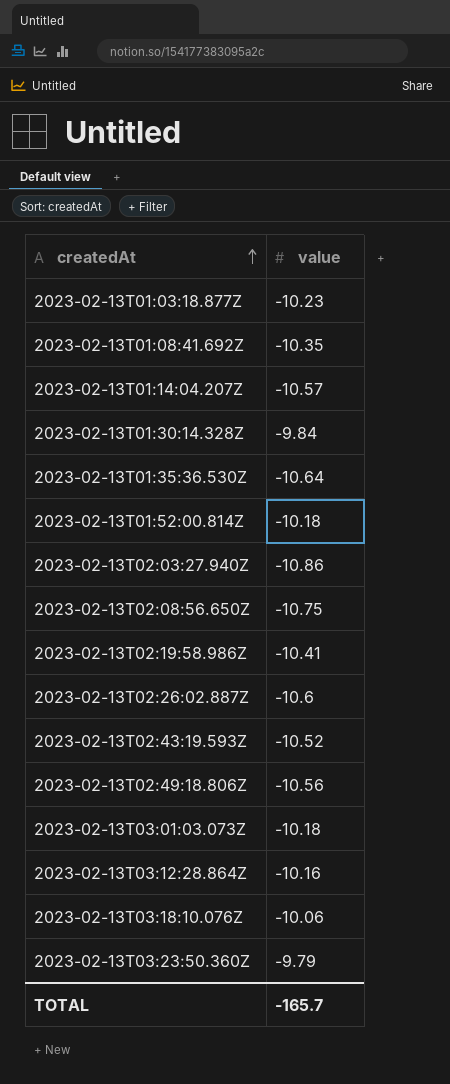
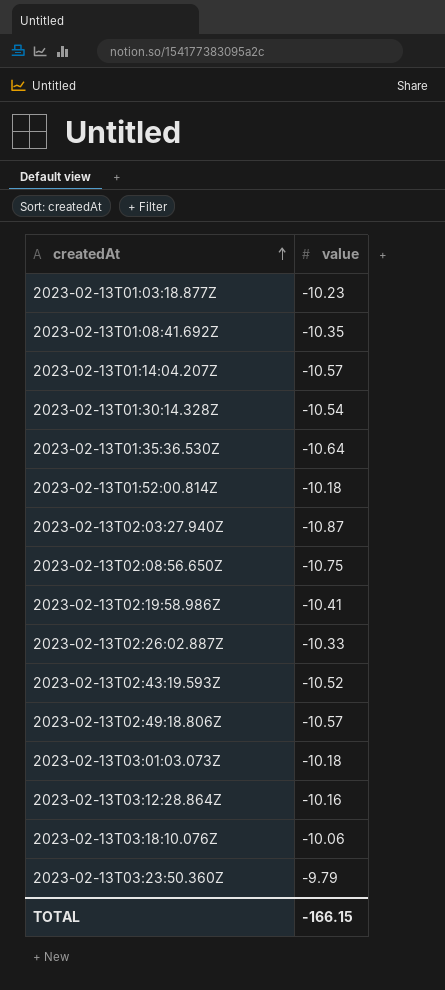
2023-02-13T01:30:14.328Z | value: -9.84 -> -10.54
2023-02-13T02:03:27.940Z | value: -10.86 -> -10.87
2023-02-13T02:26:02.887Z | value: -10.6 -> -10.33
2023-02-13T02:49:18.806Z | value: -10.56 -> -10.57
TOTAL | value: -165.7 -> -166.15

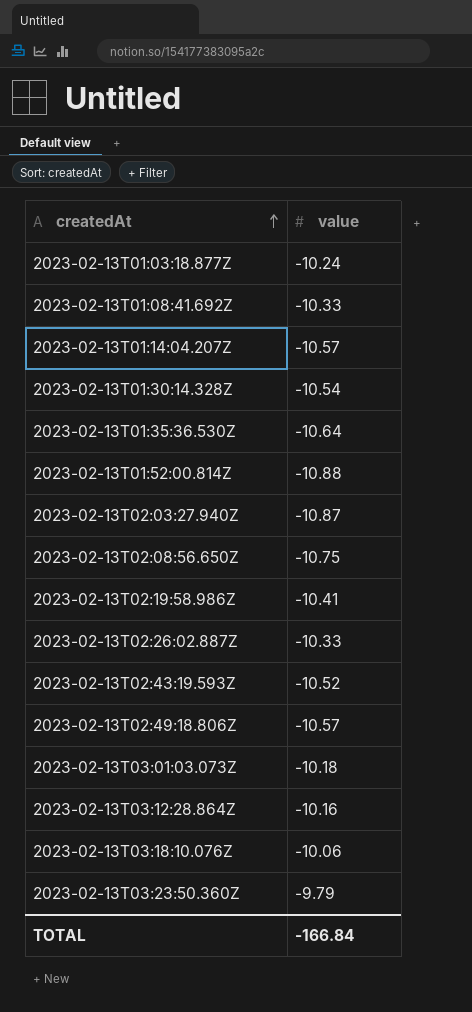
2023-02-13T01:03:18.877Z | value: -10.23 -> -10.24
2023-02-13T01:08:41.692Z | value: -10.35 -> -10.33
2023-02-13T01:52:00.814Z | value: -10.18 -> -10.88
TOTAL | value: -166.15 -> -166.84

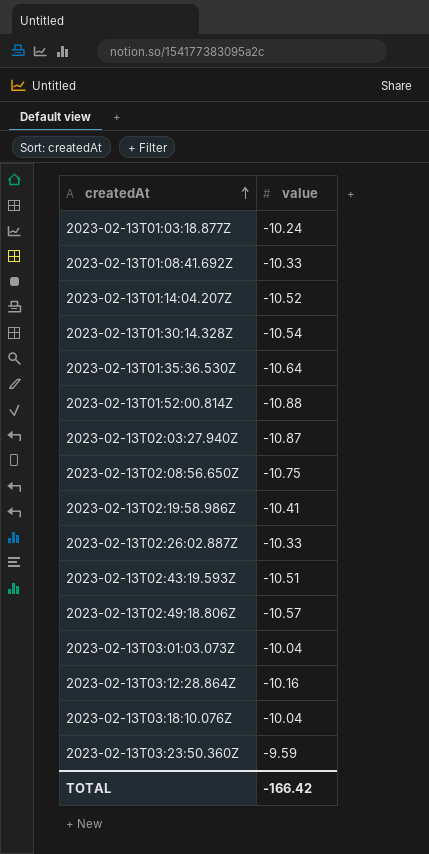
2023-02-13T01:14:04.207Z | value: -10.57 -> -10.52
2023-02-13T02:43:19.593Z | value: -10.52 -> -10.51
2023-02-13T03:01:03.073Z | value: -10.18 -> -10.04
2023-02-13T03:18:10.076Z | value: -10.06 -> -10.04
2023-02-13T03:23:50.360Z | value: -9.79 -> -9.59
TOTAL | value: -166.84 -> -166.42

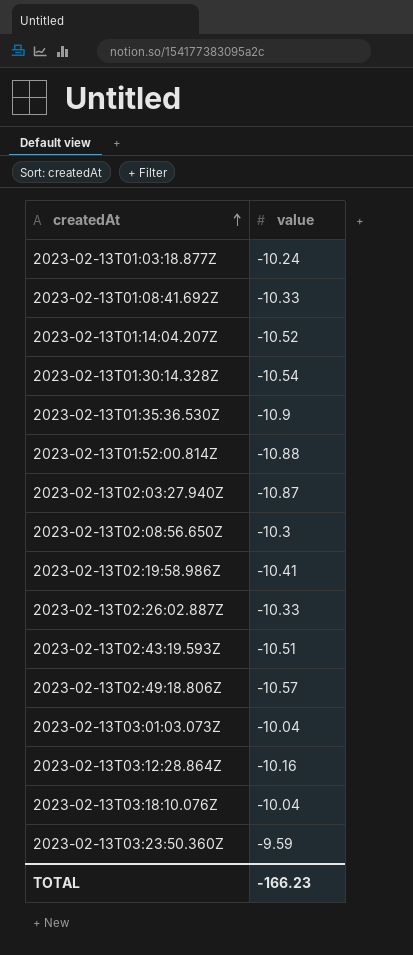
2023-02-13T01:35:36.530Z | value: -10.64 -> -10.9
2023-02-13T02:08:56.650Z | value: -10.75 -> -10.3
TOTAL | value: -166.42 -> -166.23

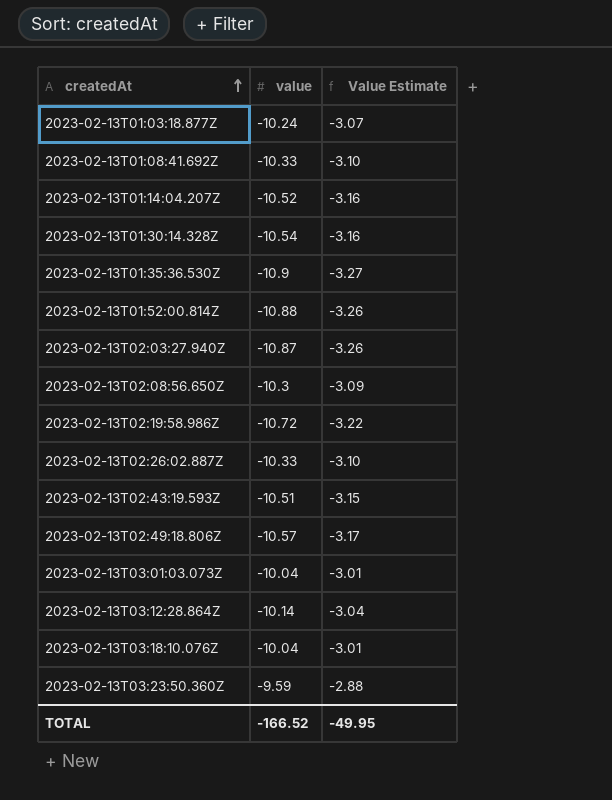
column Value Estimate | formula: none -> [value] * 0.3
2023-02-13T02:19:58.986Z | value: -10.41 -> -10.72
2023-02-13T03:12:28.864Z | value: -10.16 -> -10.14
TOTAL | value: -166.23 -> -166.52

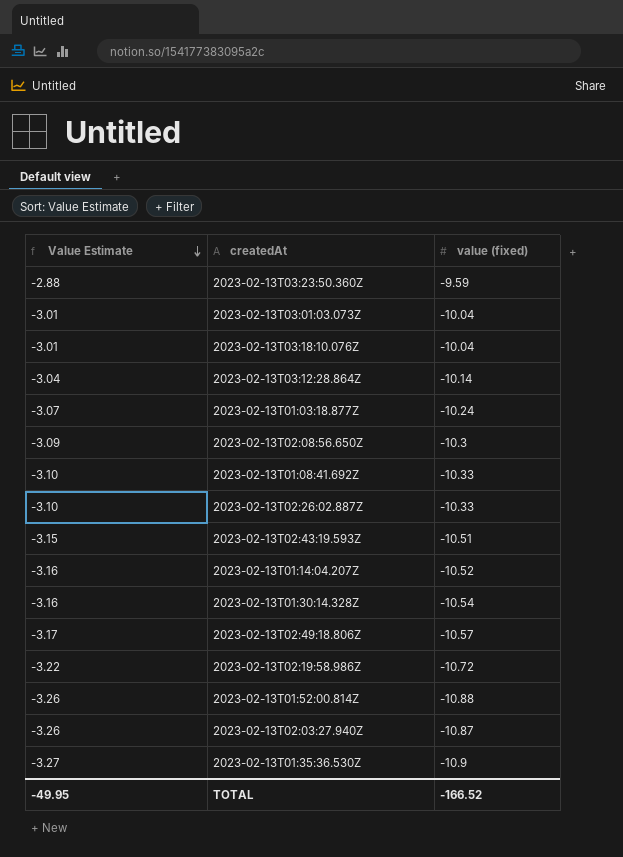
row order: createdAt ascending -> Value Estimate descending
column Value Estimate | position: 3 -> 1
column name: value -> value (fixed)

